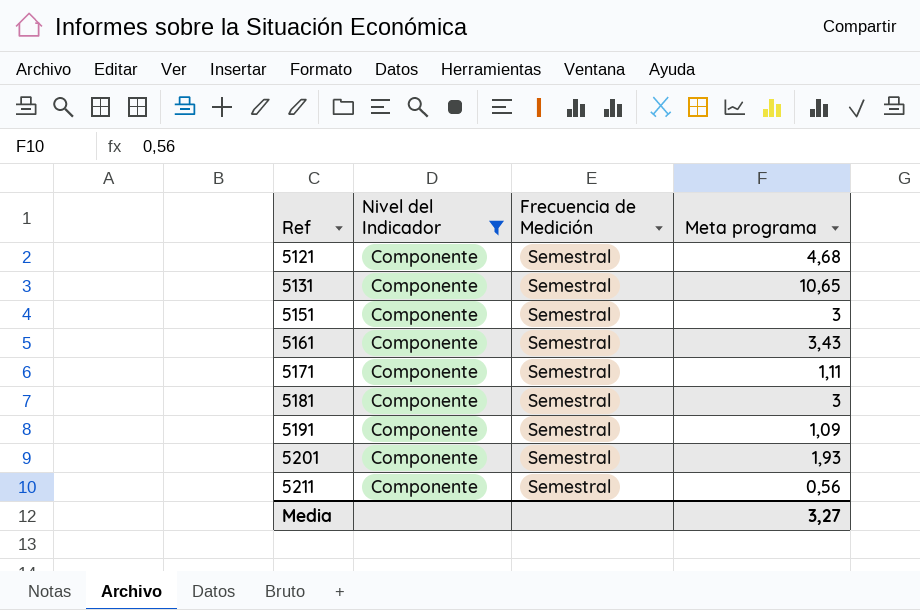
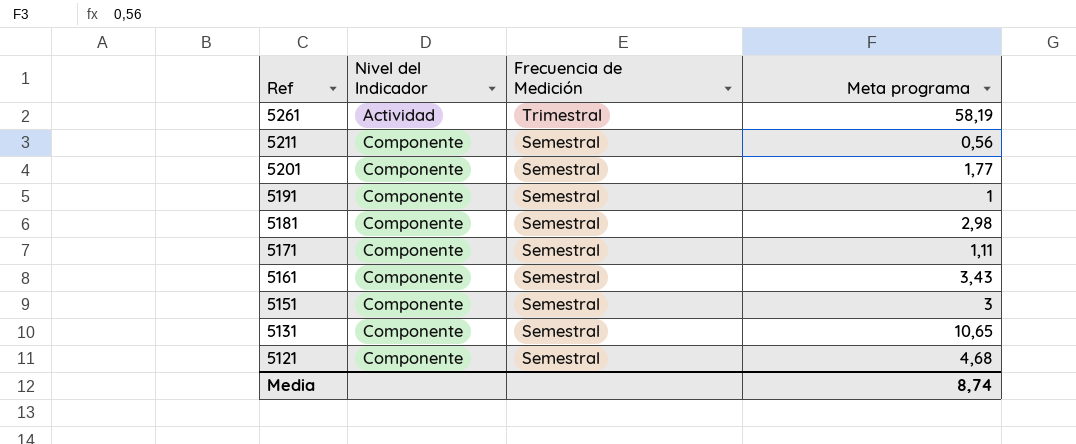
filter: Nivel del Indicador = Componente -> none
row order: Ref ascending -> Ref descending
5201 | Meta programa: 1,93 -> 1,77
5191 | Meta programa: 1,09 -> 1
5181 | Meta programa: 3 -> 2,98
Media | Meta programa: 3,27 -> 8,74

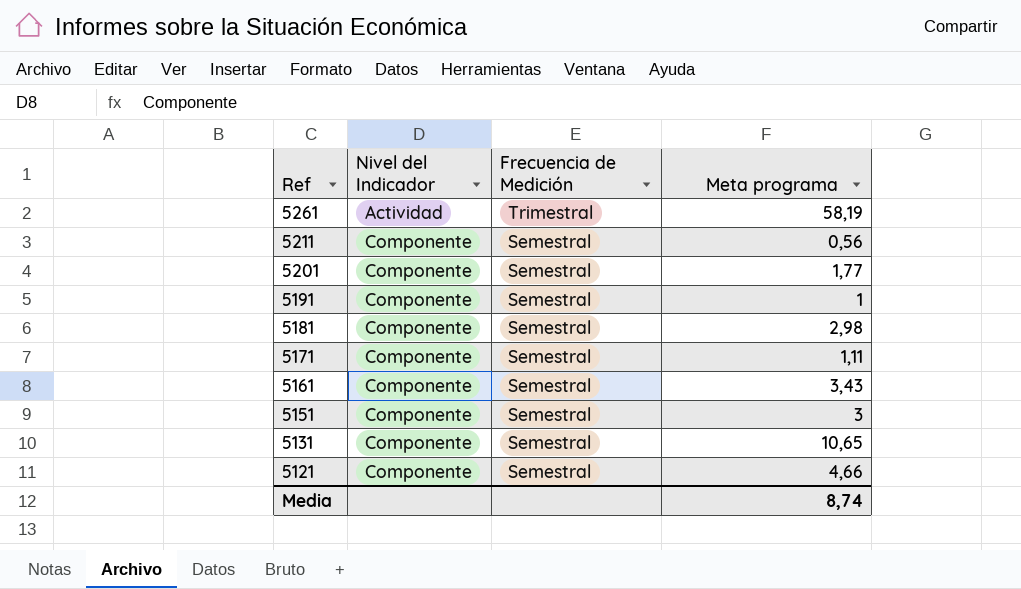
5121 | Meta programa: 4,68 -> 4,66

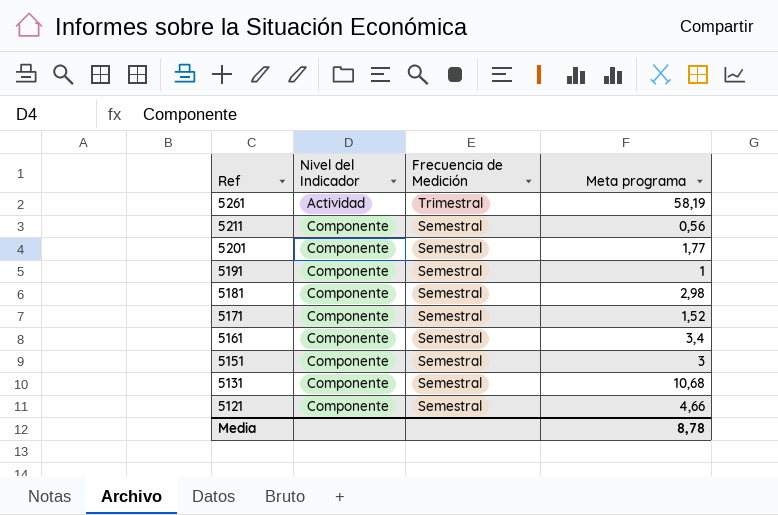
5171 | Meta programa: 1,11 -> 1,52
5161 | Meta programa: 3,43 -> 3,4
5131 | Meta programa: 10,65 -> 10,68
Media | Meta programa: 8,74 -> 8,78

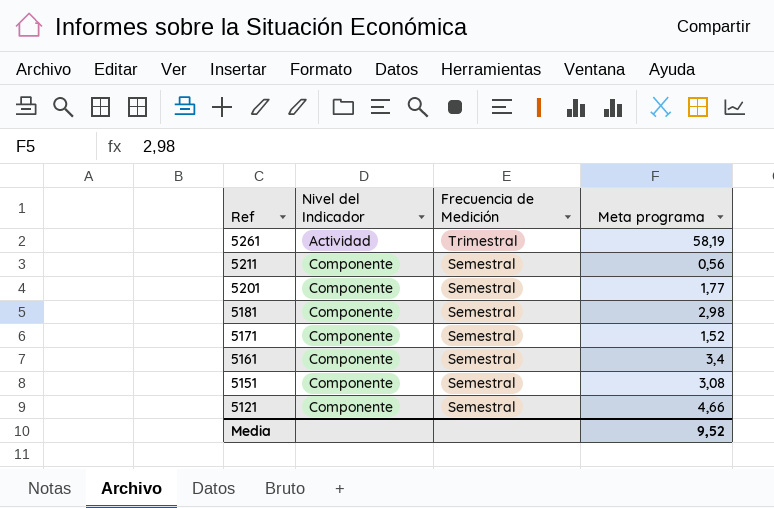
row 5191: Componente | Semestral | 1 -> none
row 5131: Componente | Semestral | 10,68 -> none
5151 | Meta programa: 3 -> 3,08
Media | Meta programa: 8,78 -> 9,52

